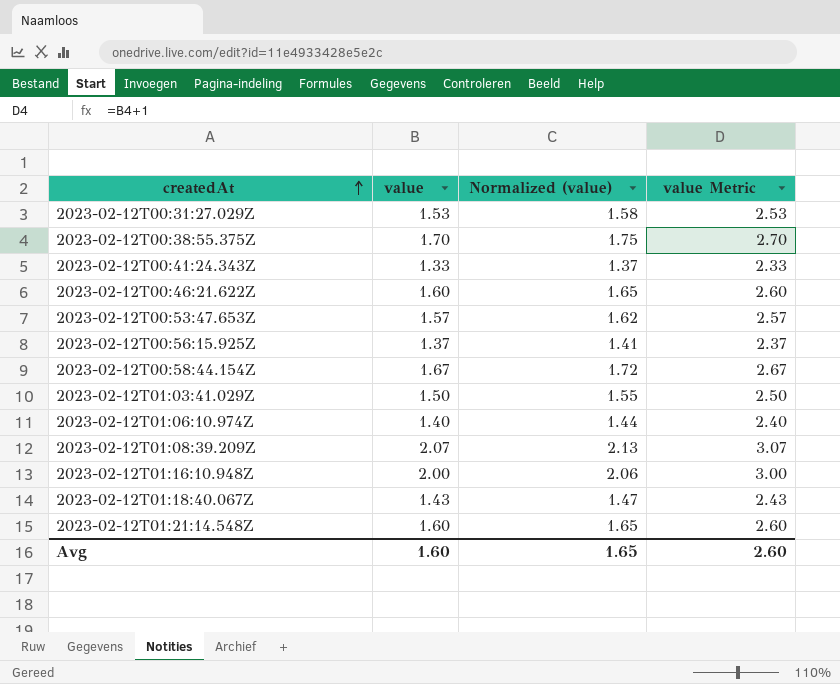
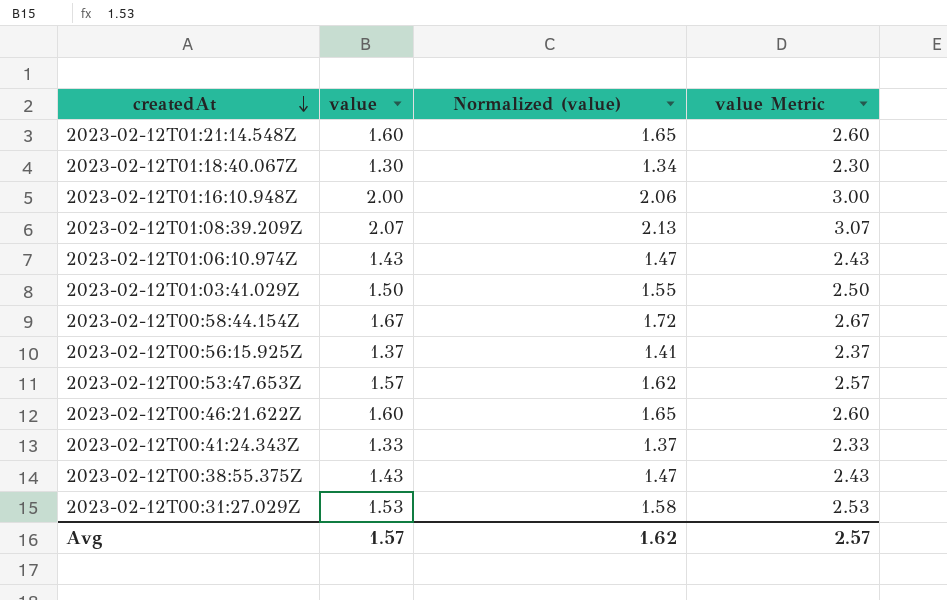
row order: createdAt ascending -> createdAt descending
2023-02-12T01:18:40.067Z | value: 1.43 -> 1.30
2023-02-12T01:18:40.067Z | Normalized (value): 1.47 -> 1.34
2023-02-12T01:18:40.067Z | value Metric: 2.43 -> 2.30
2023-02-12T01:06:10.974Z | value: 1.40 -> 1.43
2023-02-12T01:06:10.974Z | Normalized (value): 1.44 -> 1.47
2023-02-12T01:06:10.974Z | value Metric: 2.40 -> 2.43
2023-02-12T00:38:55.375Z | value: 1.70 -> 1.43
2023-02-12T00:38:55.375Z | Normalized (value): 1.75 -> 1.47
2023-02-12T00:38:55.375Z | value Metric: 2.70 -> 2.43
Avg | value: 1.60 -> 1.57
Avg | Normalized (value): 1.65 -> 1.62
Avg | value Metric: 2.60 -> 2.57

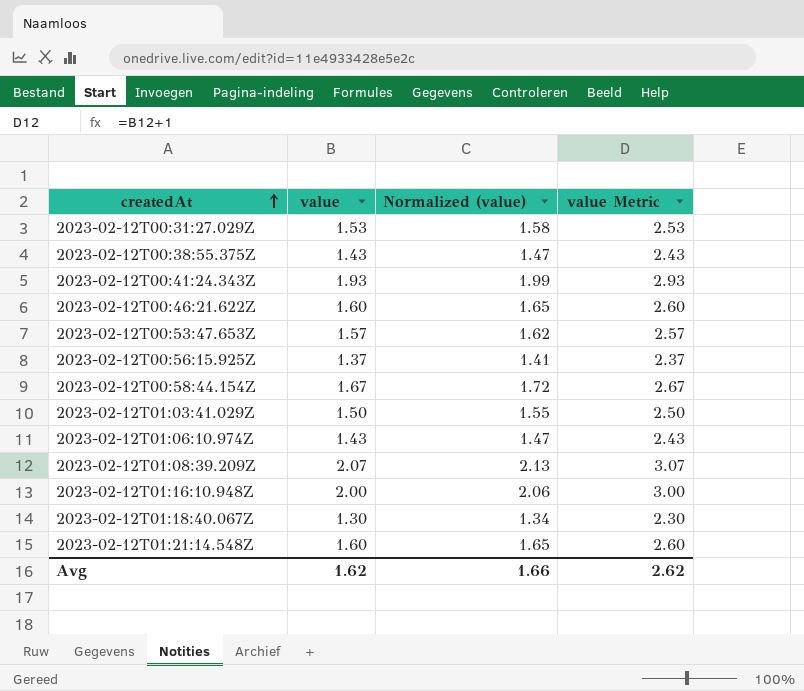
row order: createdAt descending -> createdAt ascending
2023-02-12T00:41:24.343Z | value: 1.33 -> 1.93
2023-02-12T00:41:24.343Z | Normalized (value): 1.37 -> 1.99
2023-02-12T00:41:24.343Z | value Metric: 2.33 -> 2.93
Avg | value: 1.57 -> 1.62
Avg | Normalized (value): 1.62 -> 1.66
Avg | value Metric: 2.57 -> 2.62

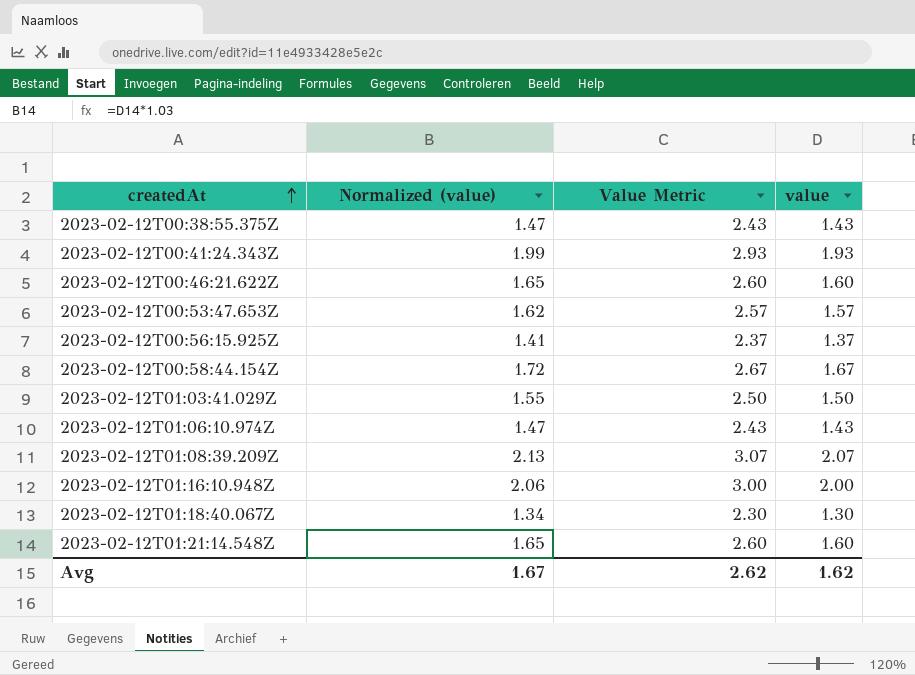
column name: value Metric -> Value Metric
column value | position: 2 -> 4
row 2023-02-12T00:31:27.029Z: 1.53 | 1.58 | 2.53 -> none
Avg | Normalized (value): 1.66 -> 1.67

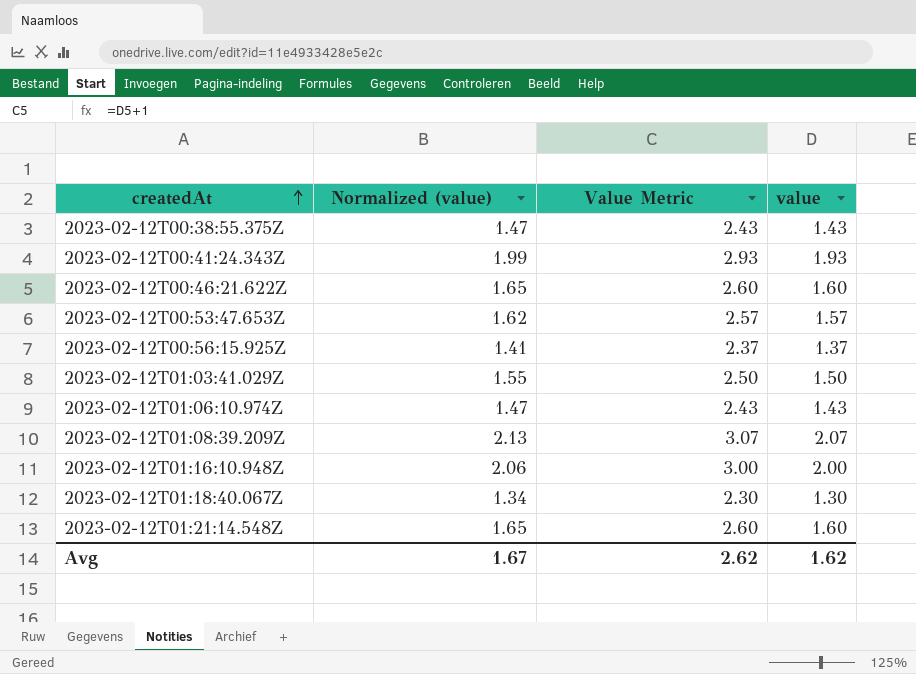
row 2023-02-12T00:58:44.154Z: 1.72 | 2.67 | 1.67 -> none

